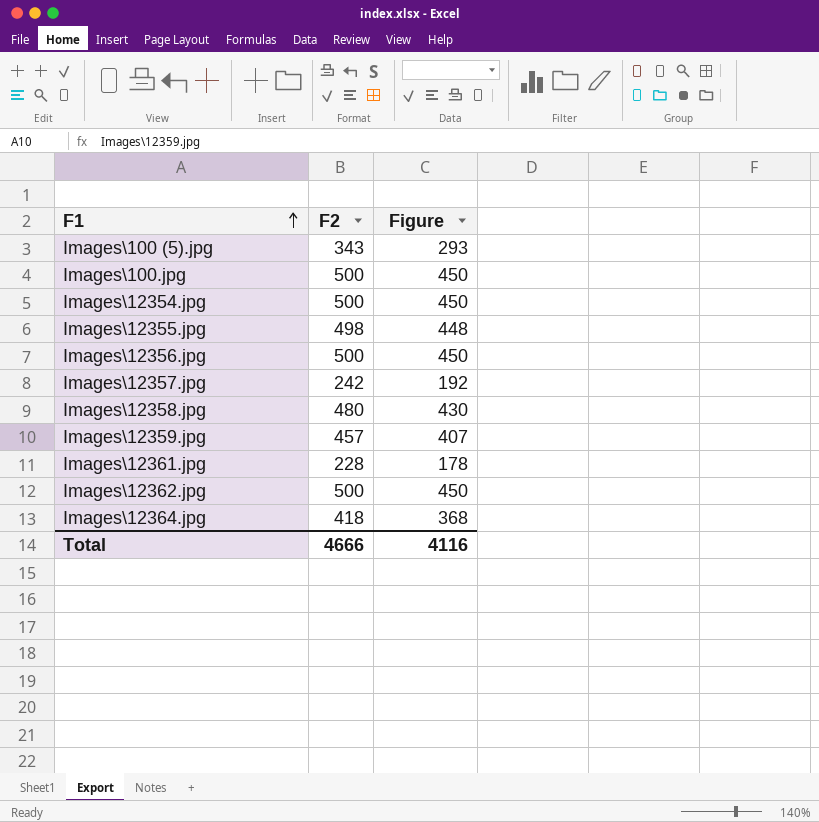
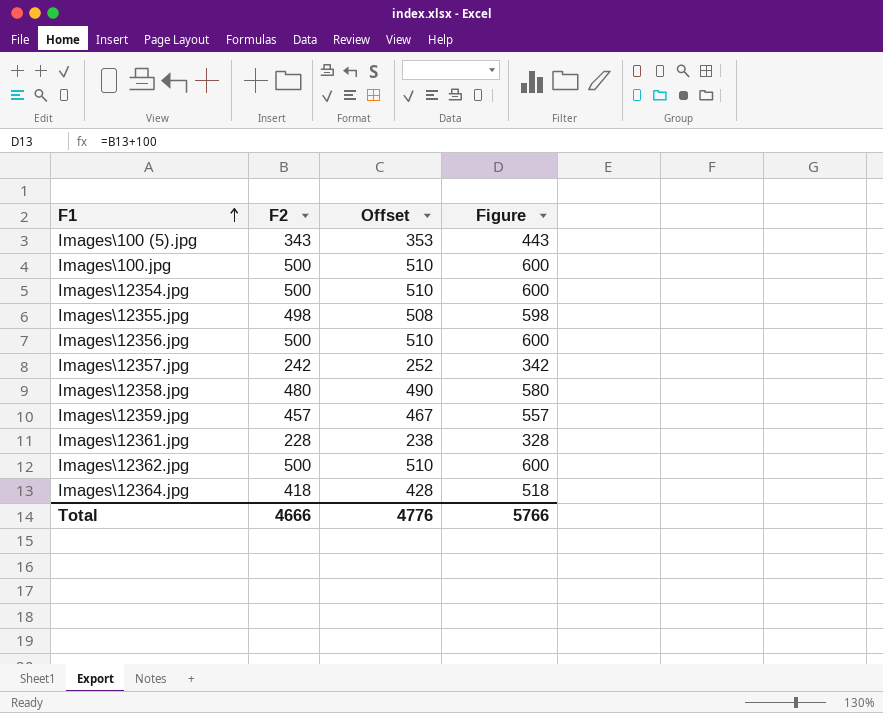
column Offset | formula: none -> [F2] + 10
column Figure | formula: [F2] - 50 -> [F2] + 100
Total | Figure: 4116 -> 5766

